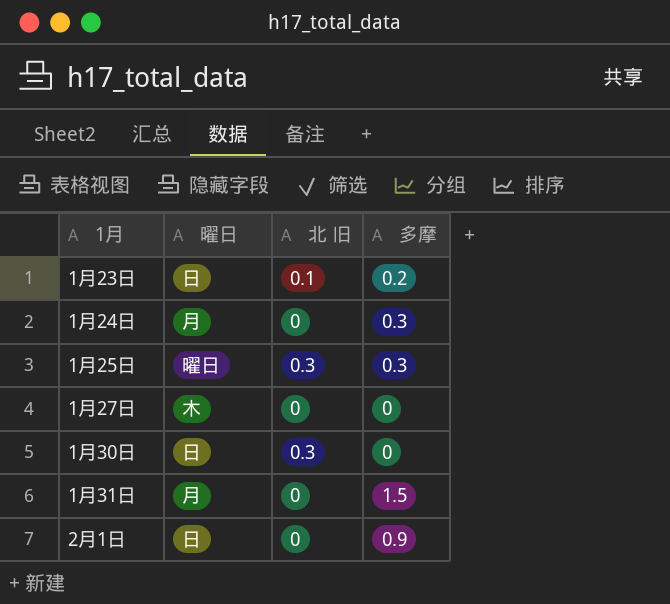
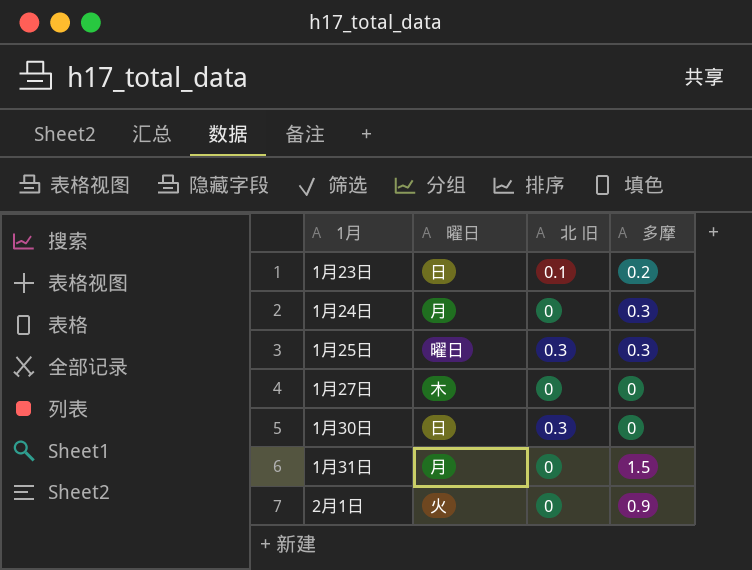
2月1日 | 曜日: 日 -> 火

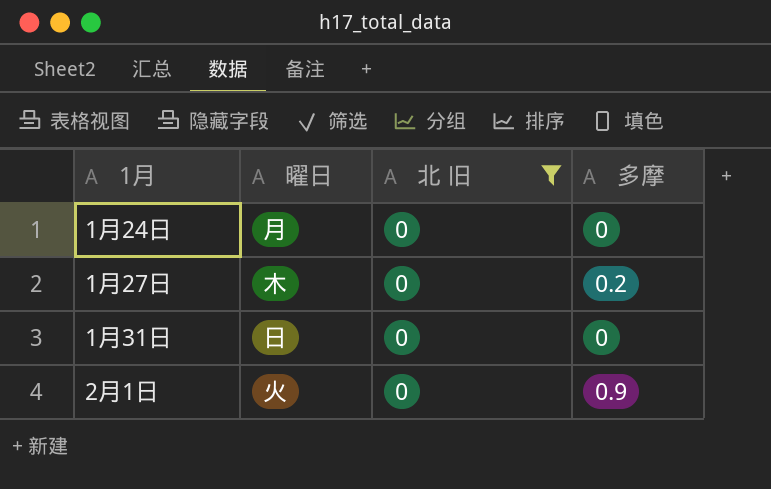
filter: none -> 北 旧 = 0
1月24日 | 多摩: 0.3 -> 0
1月27日 | 多摩: 0 -> 0.2
1月31日 | 曜日: 月 -> 日
1月31日 | 多摩: 1.5 -> 0

